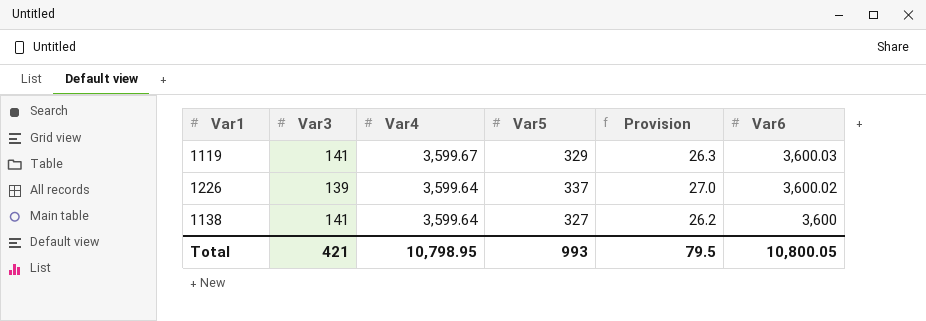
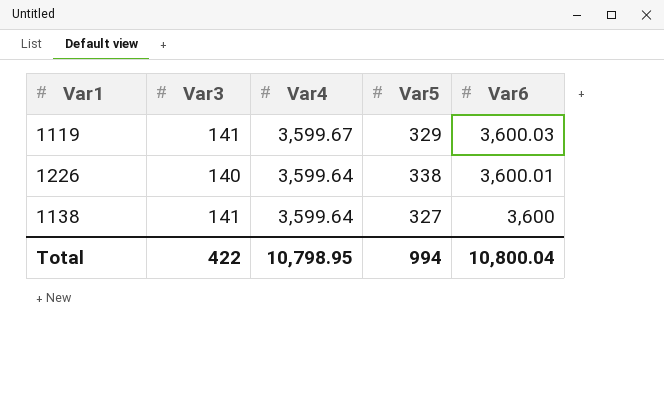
column Provision | formula: [Var5] * 0.08 -> none
1226 | Var3: 139 -> 140
1226 | Var5: 337 -> 338
1226 | Var6: 3,600.02 -> 3,600.01
Total | Var3: 421 -> 422
Total | Var5: 993 -> 994
Total | Var6: 10,800.05 -> 10,800.04

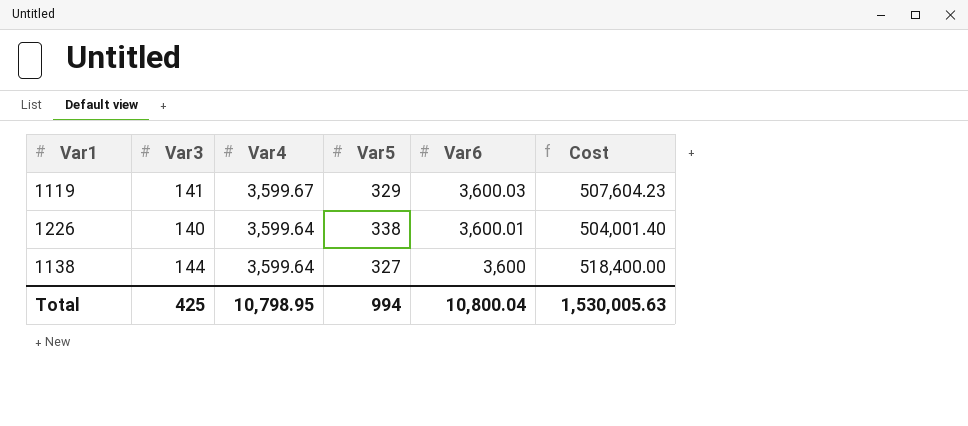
column Cost | formula: none -> [Var3] * [Var6]
1138 | Var3: 141 -> 144
Total | Var3: 422 -> 425

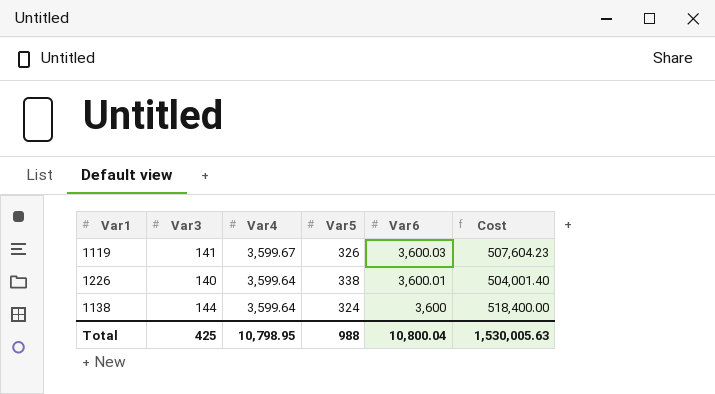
1119 | Var5: 329 -> 326
1138 | Var5: 327 -> 324
Total | Var5: 994 -> 988

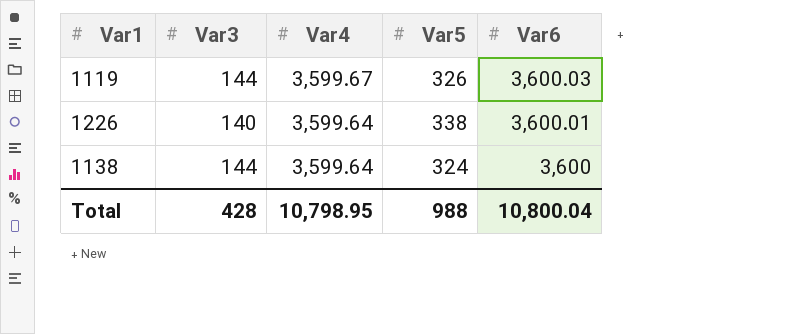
column Cost | formula: [Var3] * [Var6] -> none
1119 | Var3: 141 -> 144
Total | Var3: 425 -> 428

